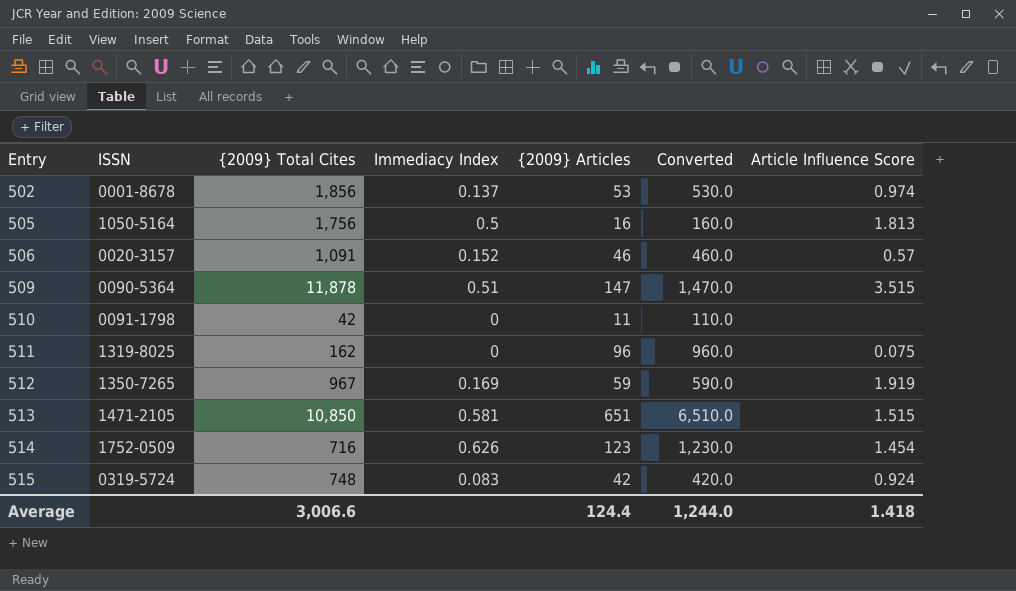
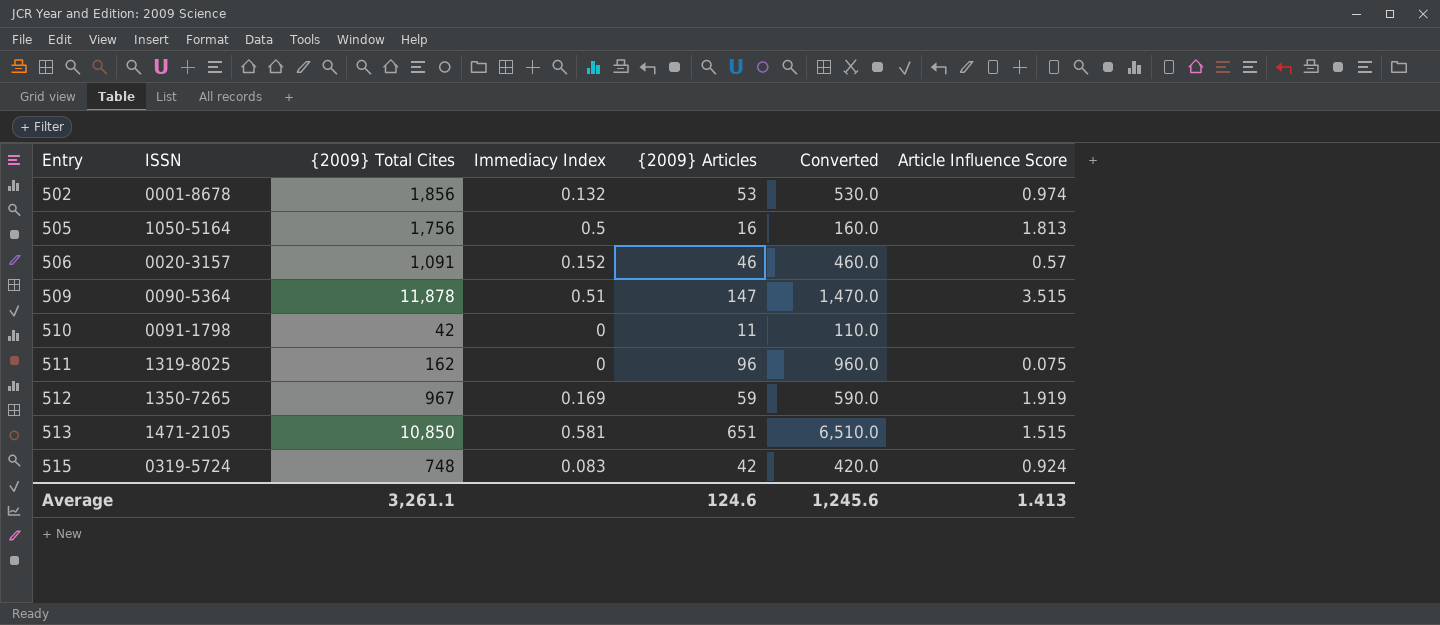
row 514: 1752-0509 | 716 | 0.626 | 123 | 1,230.0 | 1.454 -> none
502 | Immediacy Index: 0.137 -> 0.132
Average | {2009} Total Cites: 3,006.6 -> 3,261.1
Average | {2009} Articles: 124.4 -> 124.6
Average | Converted: 1,244.0 -> 1,245.6
Average | Article Influence Score: 1.418 -> 1.413

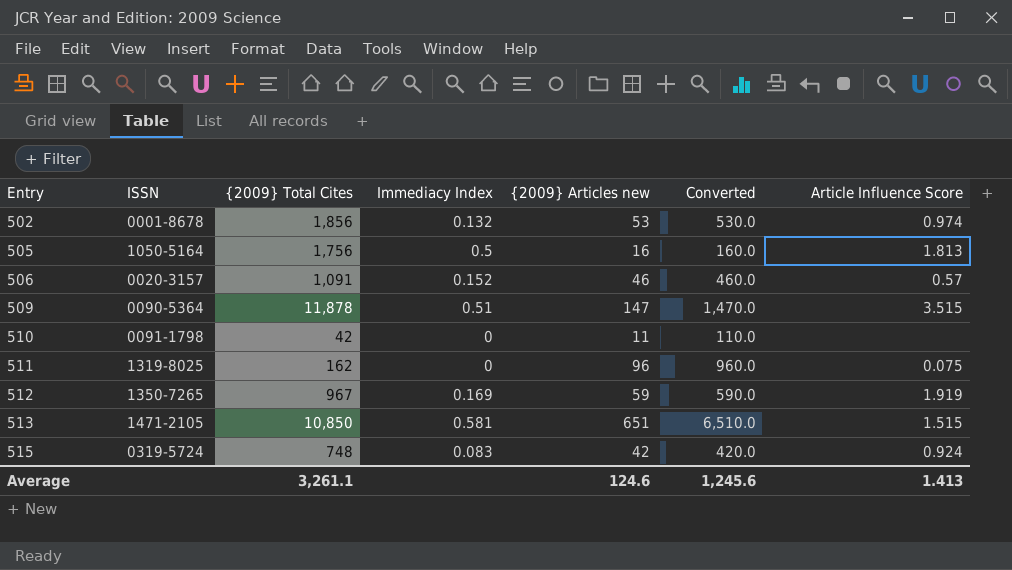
column name: {2009} Articles -> {2009} Articles new

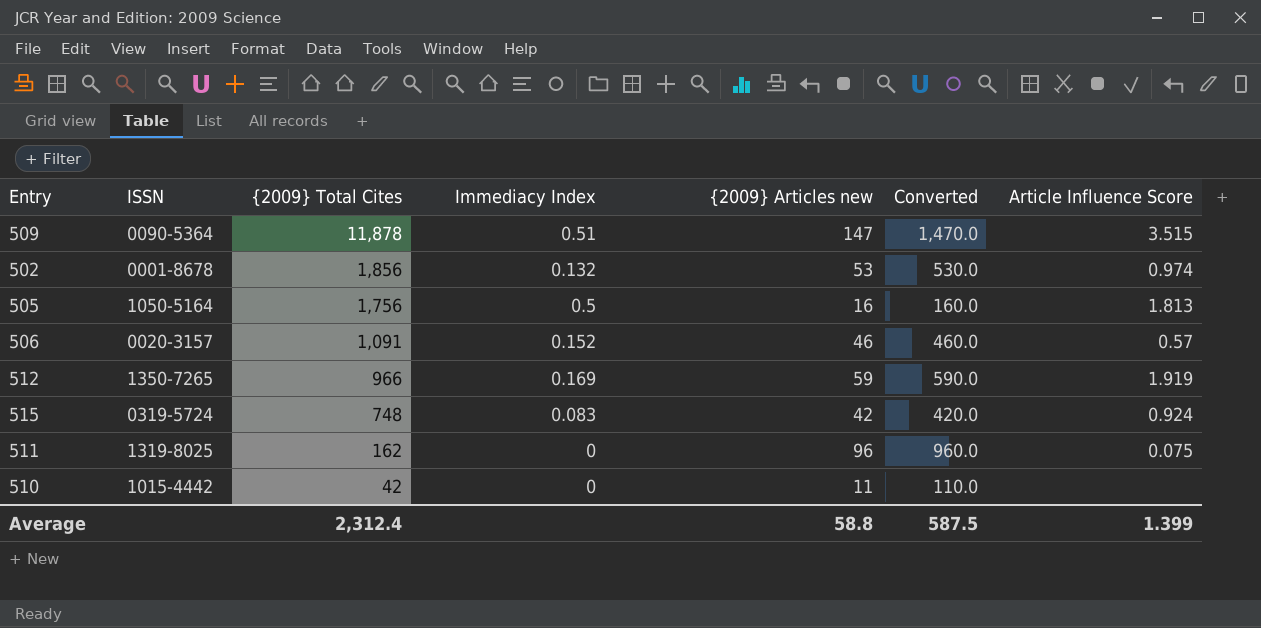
row order: Entry ascending -> {2009} Total Cites descending
row 513: 1471-2105 | 10,850 | 0.581 | 651 | 6,510.0 | 1.515 -> none
512 | {2009} Total Cites: 967 -> 966
510 | ISSN: 0091-1798 -> 1015-4442
Average | {2009} Total Cites: 3,261.1 -> 2,312.4
Average | {2009} Articles new: 124.6 -> 58.8
Average | Converted: 1,245.6 -> 587.5
Average | Article Influence Score: 1.413 -> 1.399

